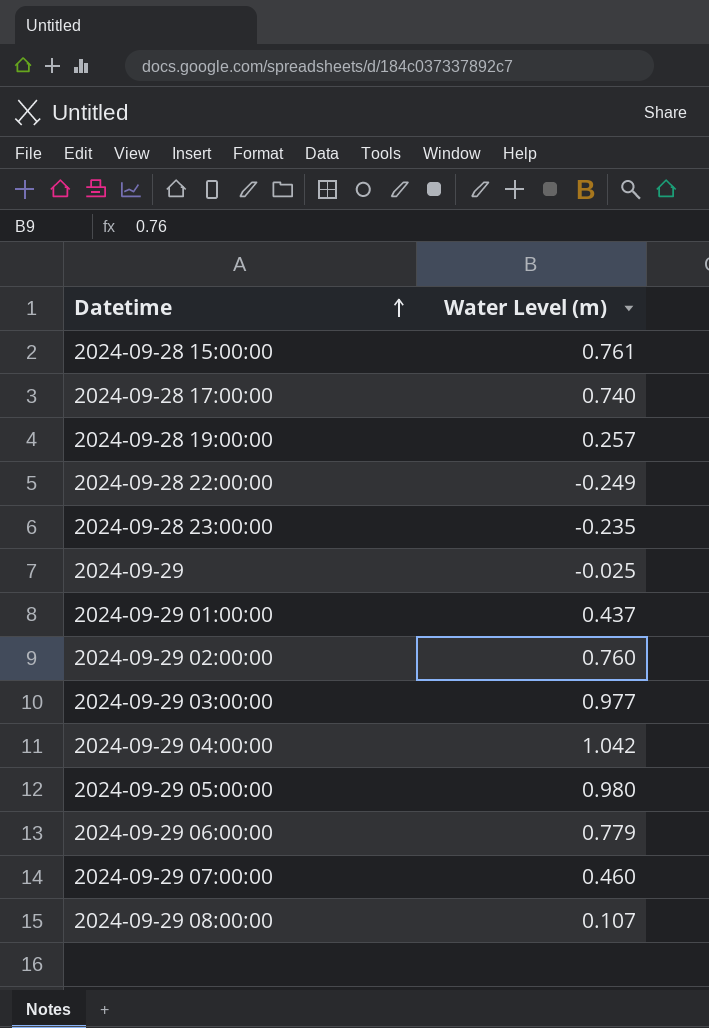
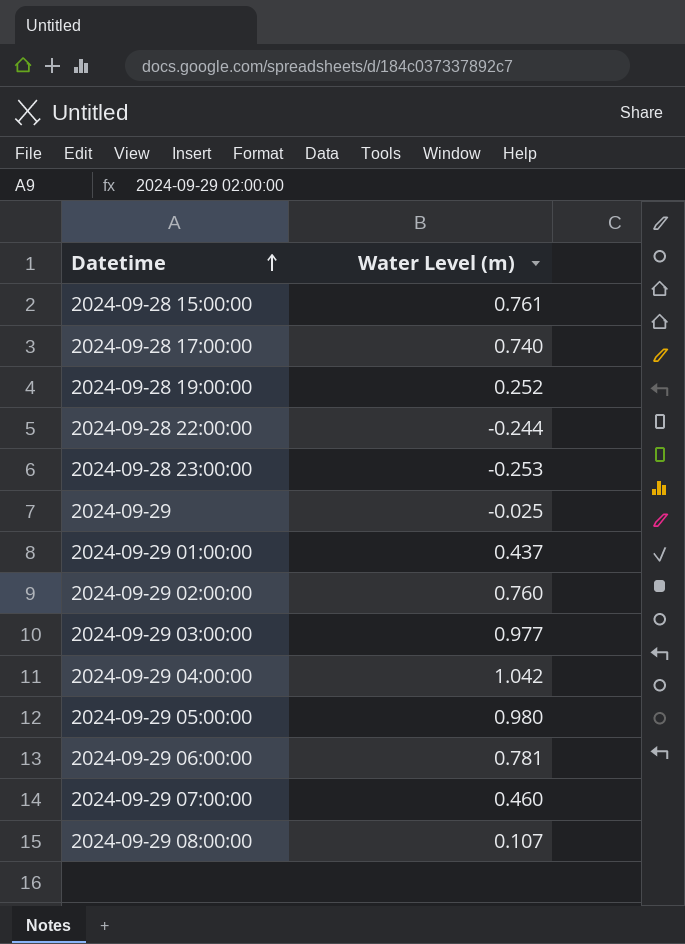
2024-09-28 19:00:00 | Water Level (m): 0.257 -> 0.252
2024-09-28 22:00:00 | Water Level (m): -0.249 -> -0.244
2024-09-28 23:00:00 | Water Level (m): -0.235 -> -0.253
2024-09-29 06:00:00 | Water Level (m): 0.779 -> 0.781

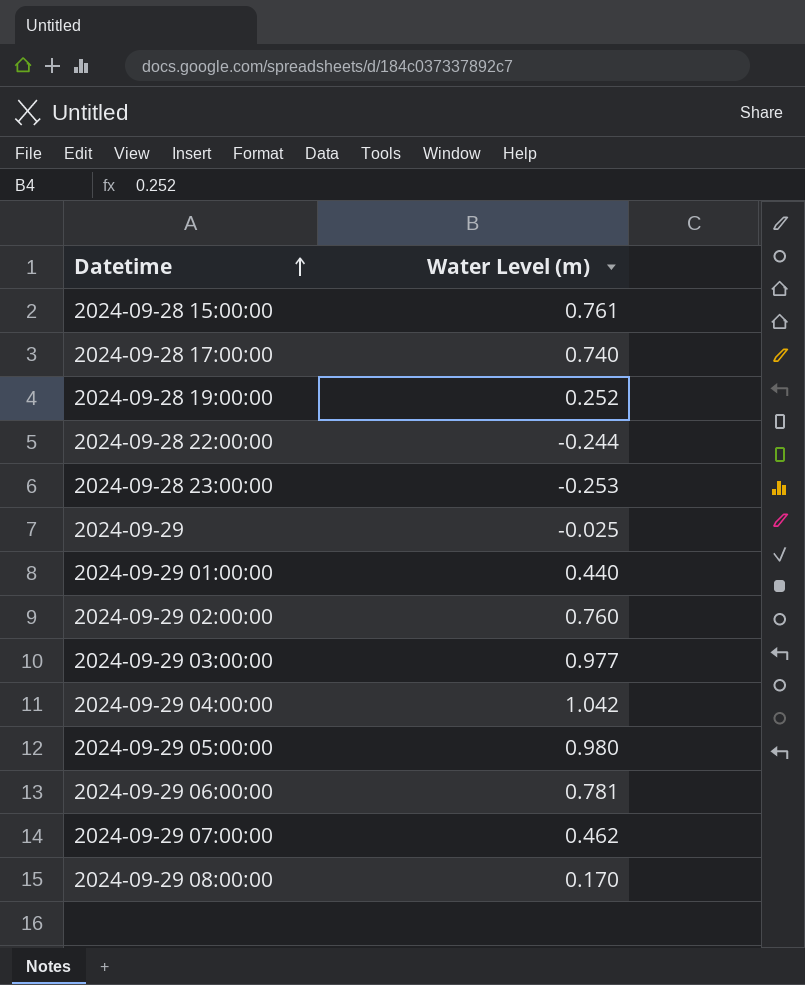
2024-09-29 01:00:00 | Water Level (m): 0.437 -> 0.440
2024-09-29 07:00:00 | Water Level (m): 0.460 -> 0.462
2024-09-29 08:00:00 | Water Level (m): 0.107 -> 0.170

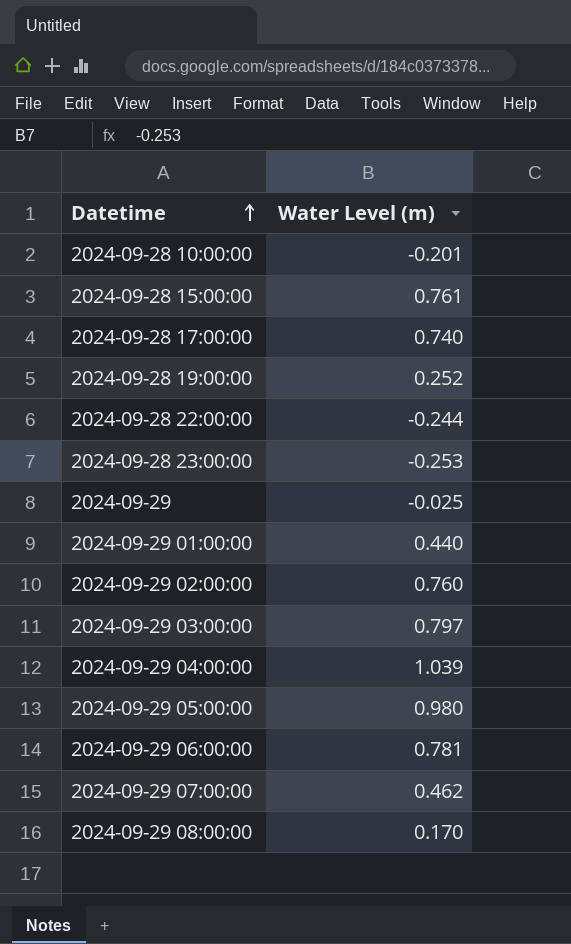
row 2024-09-28 10:00:00: none -> -0.201
2024-09-29 03:00:00 | Water Level (m): 0.977 -> 0.797
2024-09-29 04:00:00 | Water Level (m): 1.042 -> 1.039

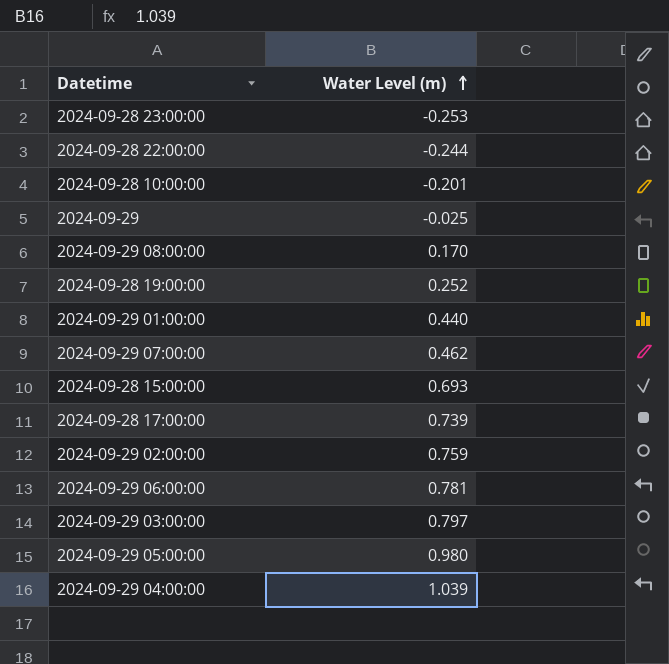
row order: Datetime ascending -> Water Level (m) ascending
2024-09-28 15:00:00 | Water Level (m): 0.761 -> 0.693
2024-09-28 17:00:00 | Water Level (m): 0.740 -> 0.739
2024-09-29 02:00:00 | Water Level (m): 0.760 -> 0.759

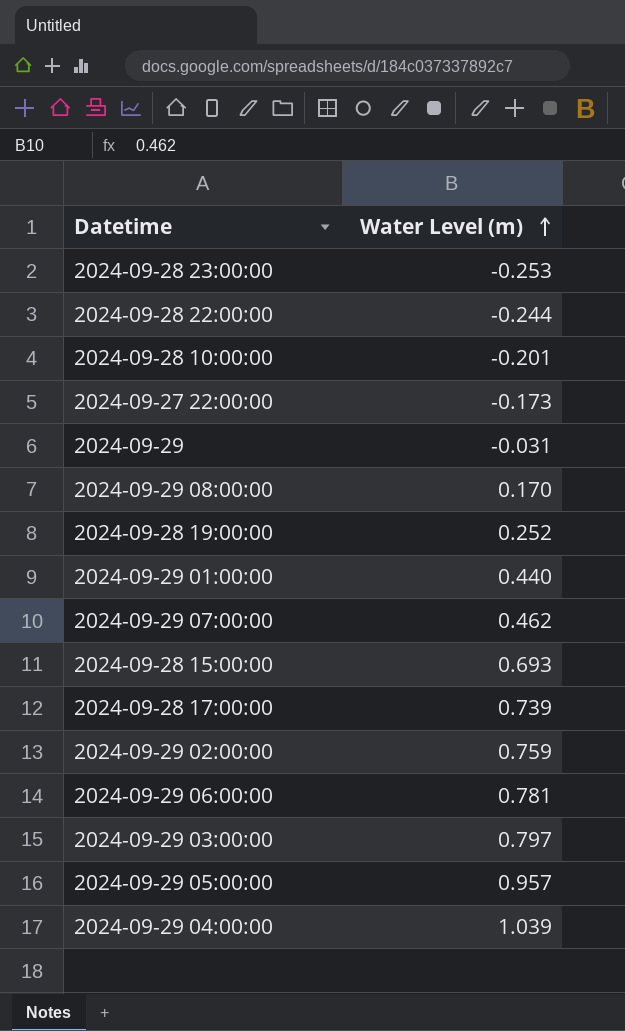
row 2024-09-27 22:00:00: none -> -0.173
2024-09-29 | Water Level (m): -0.025 -> -0.031
2024-09-29 05:00:00 | Water Level (m): 0.980 -> 0.957

